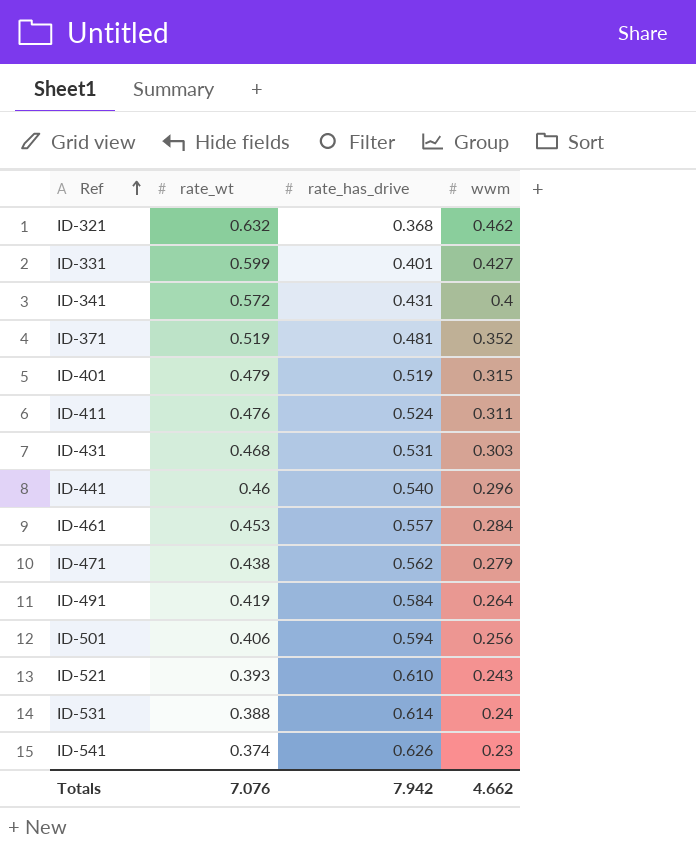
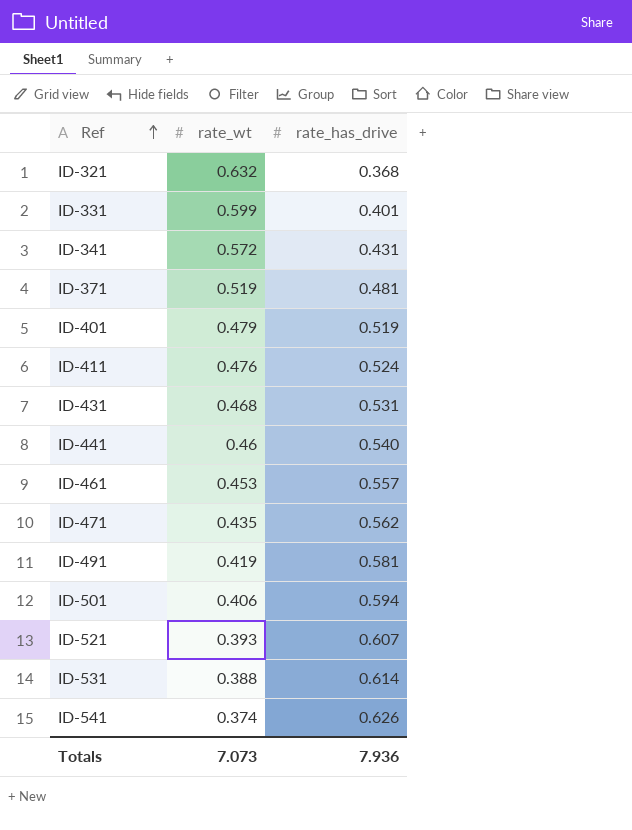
column wwm | position: 4 -> none
ID-471 | rate_wt: 0.438 -> 0.435
ID-491 | rate_has_drive: 0.584 -> 0.581
ID-521 | rate_has_drive: 0.610 -> 0.607
Totals | rate_wt: 7.076 -> 7.073
Totals | rate_has_drive: 7.942 -> 7.936

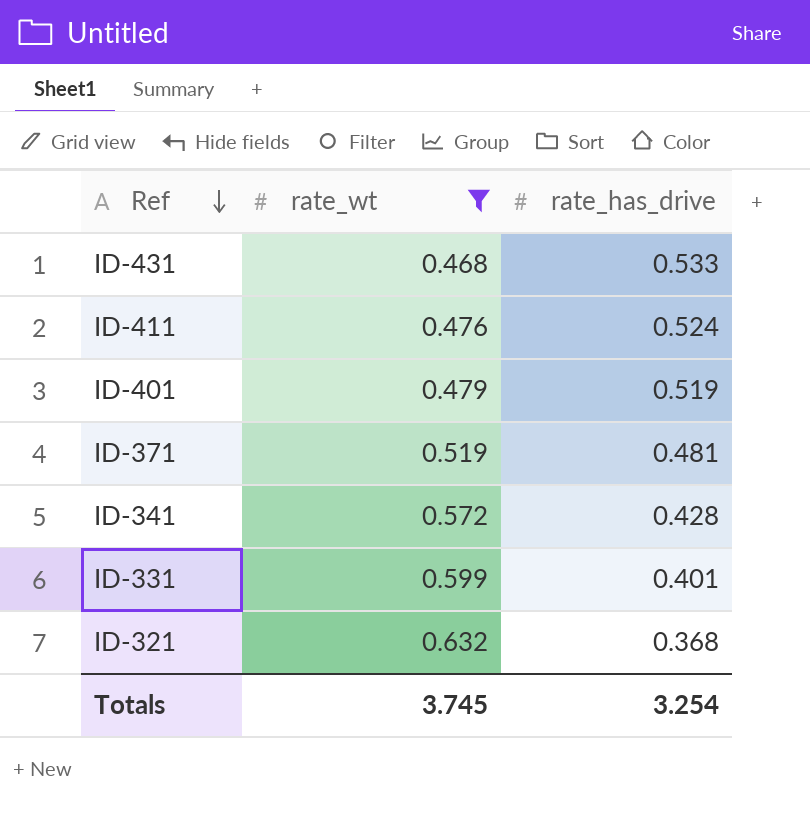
filter: none -> rate_wt >= 0.468
row order: Ref ascending -> Ref descending
ID-431 | rate_has_drive: 0.531 -> 0.533
ID-341 | rate_has_drive: 0.431 -> 0.428
Totals | rate_wt: 7.073 -> 3.745
Totals | rate_has_drive: 7.936 -> 3.254

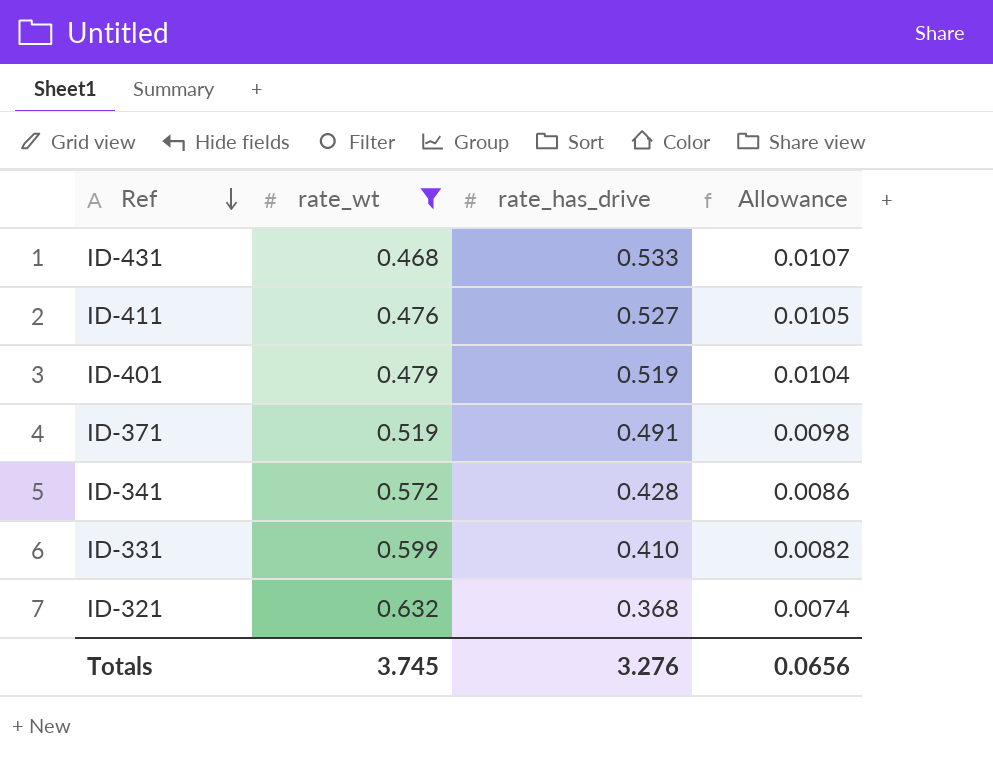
column Allowance | formula: none -> [rate_has_drive] * 0.02
ID-411 | rate_has_drive: 0.524 -> 0.527
ID-371 | rate_has_drive: 0.481 -> 0.491
ID-331 | rate_has_drive: 0.401 -> 0.410
Totals | rate_has_drive: 3.254 -> 3.276

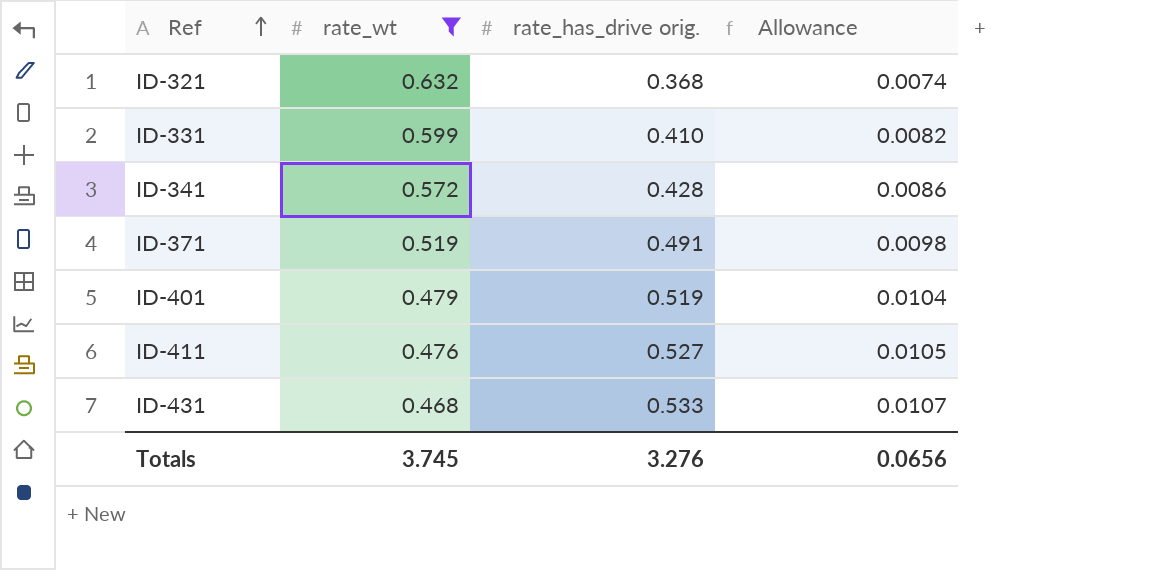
row order: Ref descending -> Ref ascending
column name: rate_has_drive -> rate_has_drive orig.

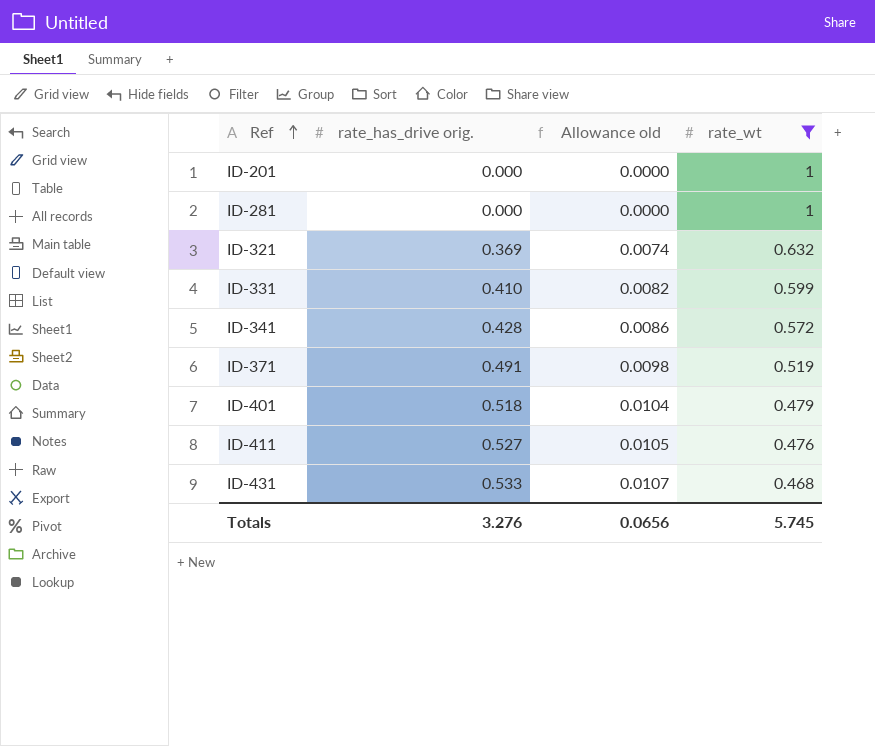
column name: Allowance -> Allowance old
column rate_wt | position: 2 -> 4
row ID-201: none -> 0.000 | 0.0000 | 1
row ID-281: none -> 0.000 | 0.0000 | 1
ID-321 | rate_has_drive orig.: 0.368 -> 0.369
ID-401 | rate_has_drive orig.: 0.519 -> 0.518
Totals | rate_wt: 3.745 -> 5.745

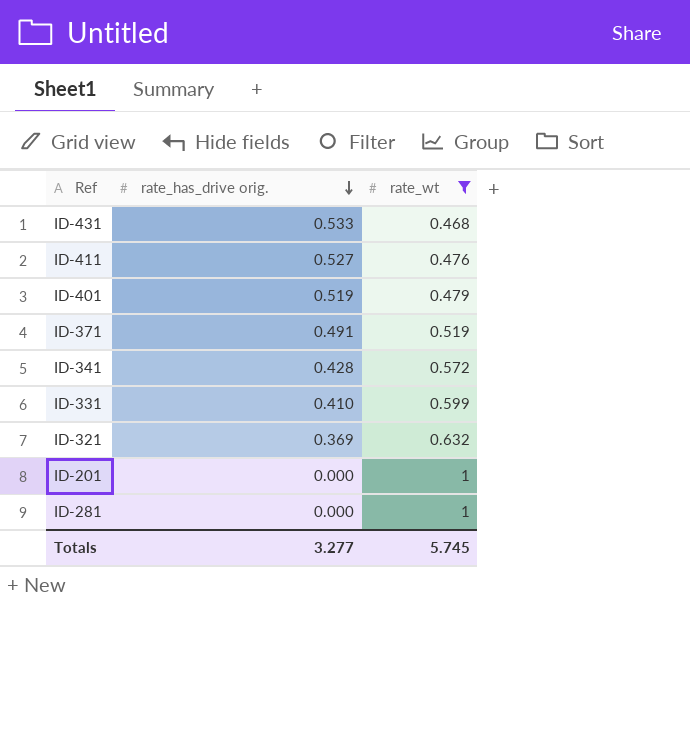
row order: Ref ascending -> rate_has_drive orig. descending
column Allowance old | formula: [rate_has_drive orig.] * 0.02 -> none
ID-401 | rate_has_drive orig.: 0.518 -> 0.519
Totals | rate_has_drive orig.: 3.276 -> 3.277

